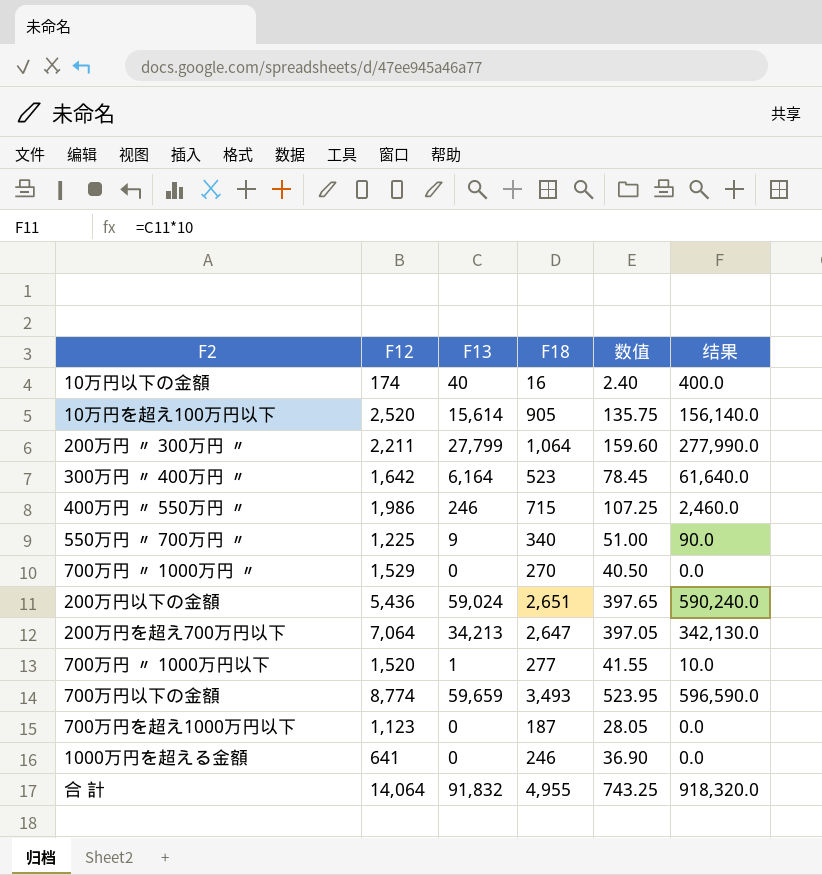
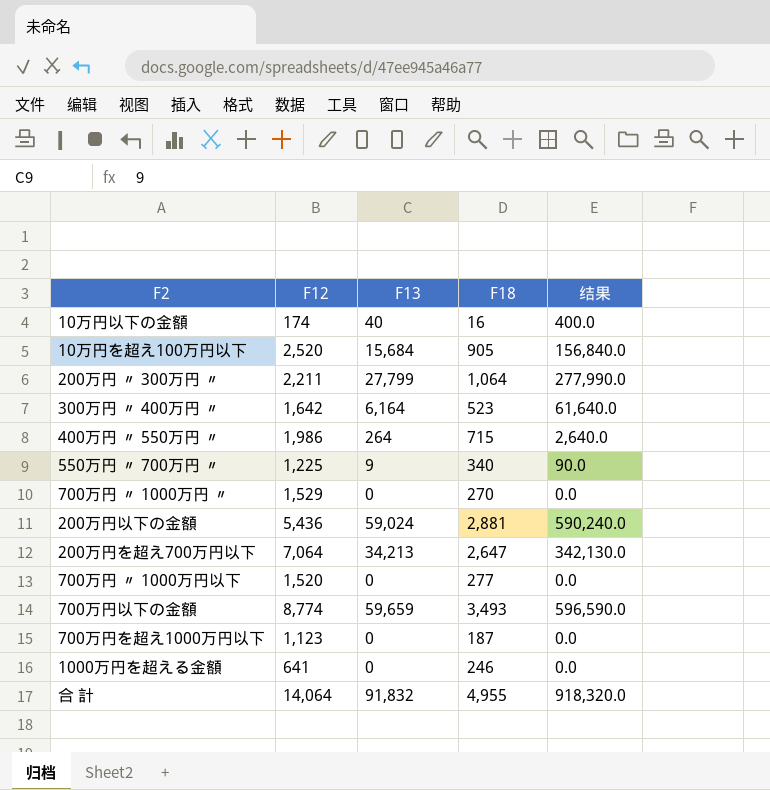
column 数值 | formula: [F18] * 0.15 -> none
10万円を超え100万円以下 | F13: 15,614 -> 15,684
10万円を超え100万円以下 | 结果: 156,140.0 -> 156,840.0
400万円 〃 550万円 〃 | F13: 246 -> 264
400万円 〃 550万円 〃 | 结果: 2,460.0 -> 2,640.0
200万円以下の金額 | F18: 2,651 -> 2,881
700万円 〃 1000万円以下 | F13: 1 -> 0
700万円 〃 1000万円以下 | 结果: 10.0 -> 0.0

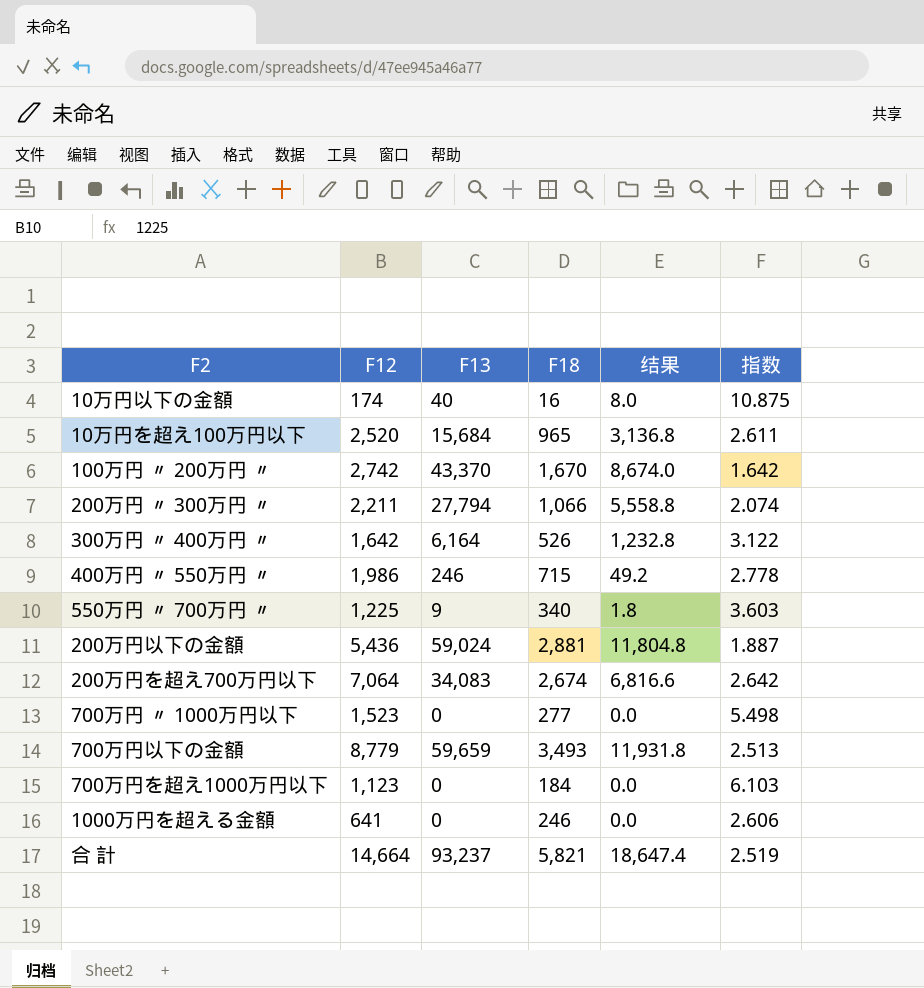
column 结果 | formula: [F13] * 10 -> [F13] * 0.2
column 指数 | formula: none -> [F12] / [F18]
row 700万円 〃 1000万円 〃: 1,529 | 0 | 270 | 0.0 -> none
10万円を超え100万円以下 | F18: 905 -> 965
row 100万円 〃 200万円 〃: none -> 2,742 | 43,370 | 1,670 | 8,674.0 | 1.642
200万円 〃 300万円 〃 | F13: 27,799 -> 27,794
200万円 〃 300万円 〃 | F18: 1,064 -> 1,066
300万円 〃 400万円 〃 | F18: 523 -> 526
400万円 〃 550万円 〃 | F13: 264 -> 246
200万円を超え700万円以下 | F13: 34,213 -> 34,083
200万円を超え700万円以下 | F18: 2,647 -> 2,674
700万円 〃 1000万円以下 | F12: 1,520 -> 1,523
700万円以下の金額 | F12: 8,774 -> 8,779
700万円を超え1000万円以下 | F18: 187 -> 184
合 計 | F12: 14,064 -> 14,664
合 計 | F13: 91,832 -> 93,237
合 計 | F18: 4,955 -> 5,821

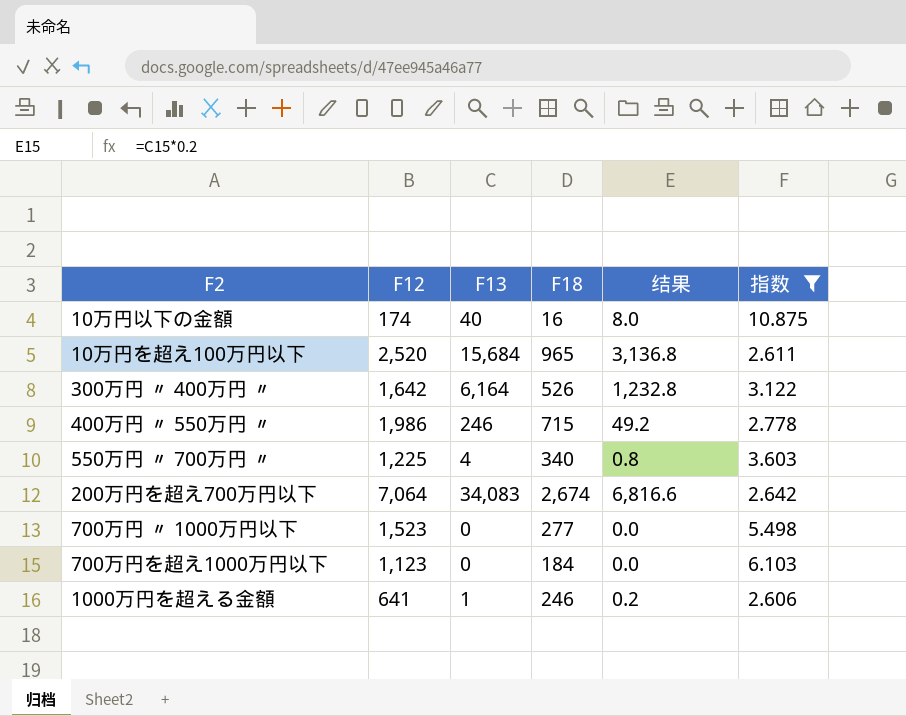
filter: none -> 指数 >= 2.606
550万円 〃 700万円 〃 | F13: 9 -> 4
550万円 〃 700万円 〃 | 结果: 1.8 -> 0.8
1000万円を超える金額 | F13: 0 -> 1
1000万円を超える金額 | 结果: 0.0 -> 0.2

